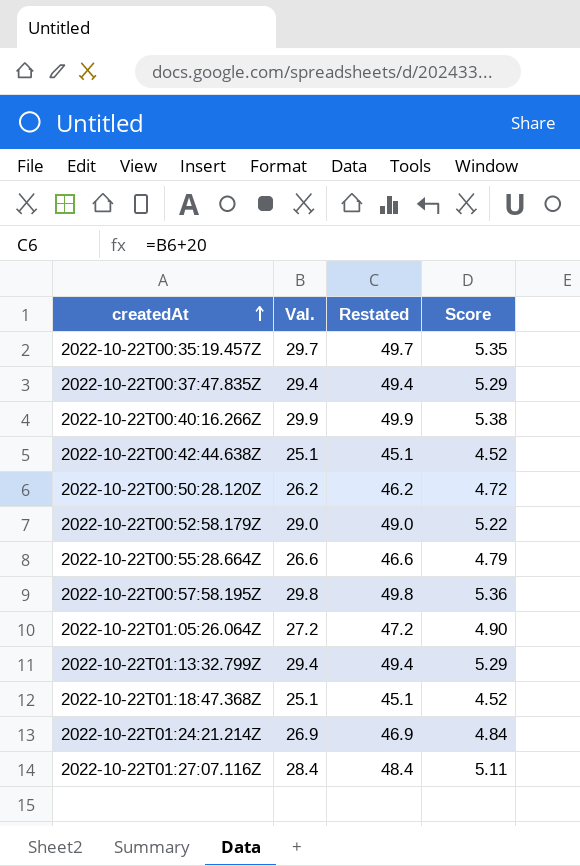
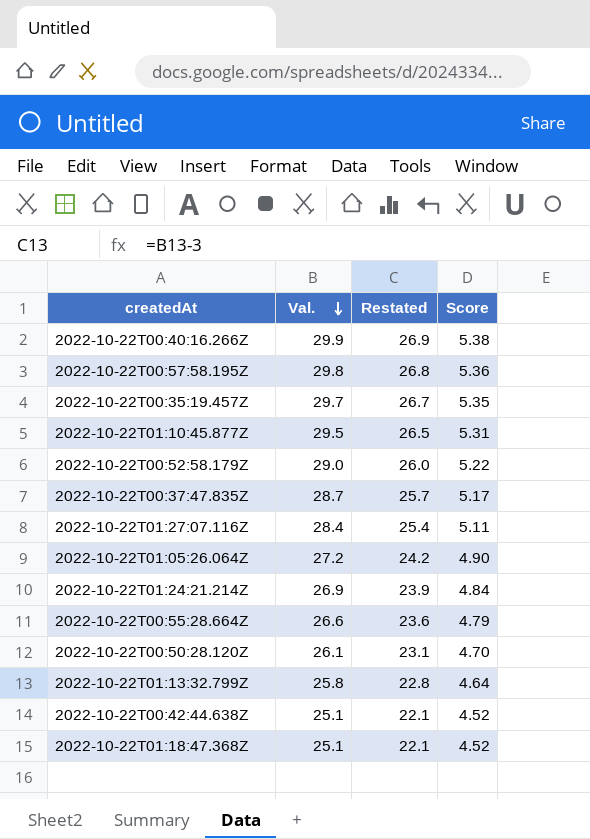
row order: createdAt ascending -> Val. descending
column Restated | formula: [Val.] + 20 -> [Val.] - 3
row 2022-10-22T01:10:45.877Z: none -> 29.5 | 26.5 | 5.31
2022-10-22T00:37:47.835Z | Val.: 29.4 -> 28.7
2022-10-22T00:37:47.835Z | Score: 5.29 -> 5.17
2022-10-22T00:50:28.120Z | Val.: 26.2 -> 26.1
2022-10-22T00:50:28.120Z | Score: 4.72 -> 4.70
2022-10-22T01:13:32.799Z | Val.: 29.4 -> 25.8
2022-10-22T01:13:32.799Z | Score: 5.29 -> 4.64

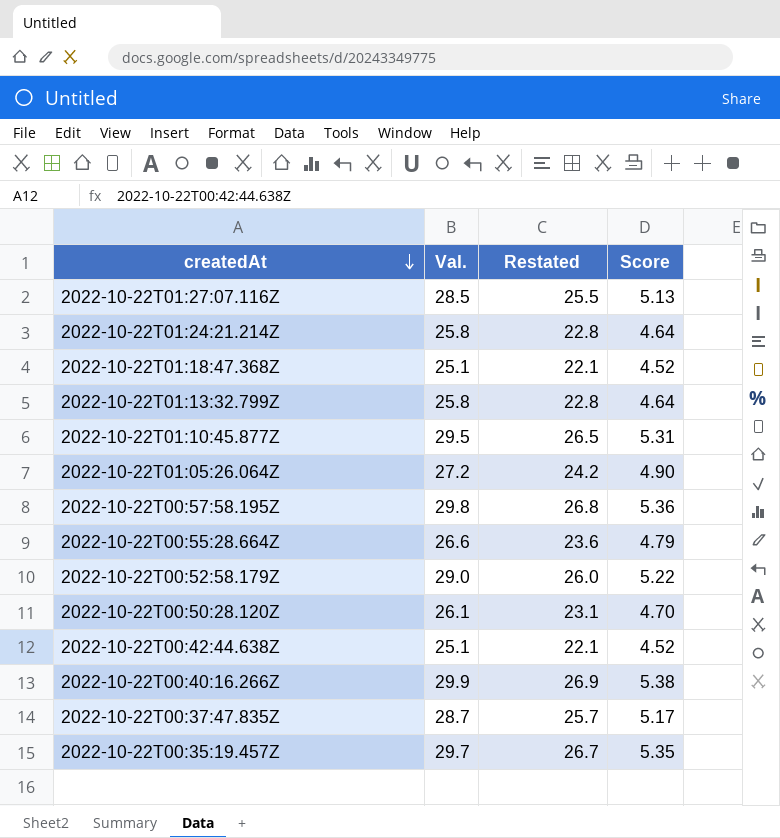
row order: Val. descending -> createdAt descending
2022-10-22T01:27:07.116Z | Val.: 28.4 -> 28.5
2022-10-22T01:27:07.116Z | Restated: 25.4 -> 25.5
2022-10-22T01:27:07.116Z | Score: 5.11 -> 5.13
2022-10-22T01:24:21.214Z | Val.: 26.9 -> 25.8
2022-10-22T01:24:21.214Z | Restated: 23.9 -> 22.8
2022-10-22T01:24:21.214Z | Score: 4.84 -> 4.64

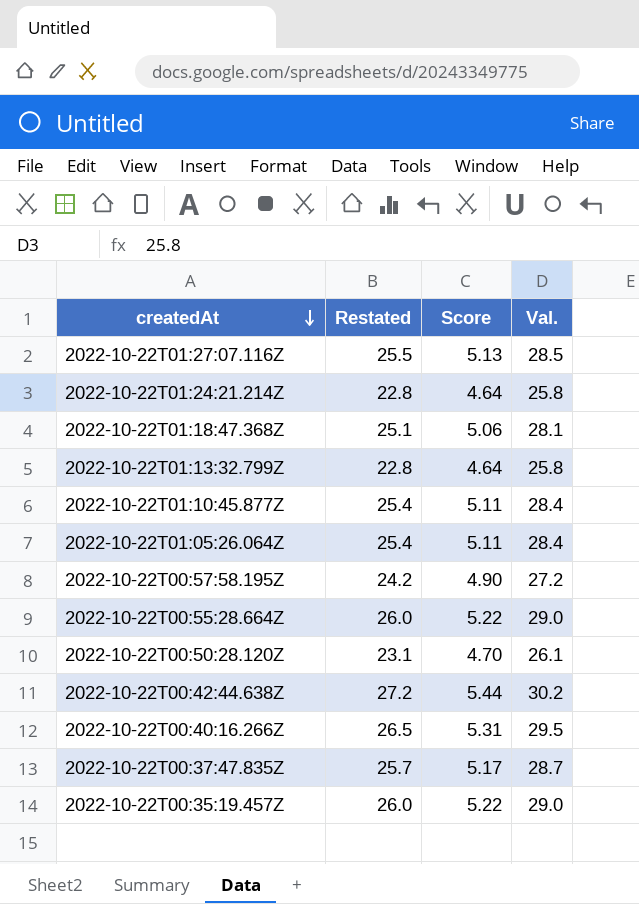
column Val. | position: 2 -> 4
row 2022-10-22T00:52:58.179Z: 29.0 | 26.0 | 5.22 -> none
2022-10-22T01:18:47.368Z | Restated: 22.1 -> 25.1
2022-10-22T01:18:47.368Z | Score: 4.52 -> 5.06
2022-10-22T01:18:47.368Z | Val.: 25.1 -> 28.1
2022-10-22T01:10:45.877Z | Restated: 26.5 -> 25.4
2022-10-22T01:10:45.877Z | Score: 5.31 -> 5.11
2022-10-22T01:10:45.877Z | Val.: 29.5 -> 28.4
2022-10-22T01:05:26.064Z | Restated: 24.2 -> 25.4
2022-10-22T01:05:26.064Z | Score: 4.90 -> 5.11
2022-10-22T01:05:26.064Z | Val.: 27.2 -> 28.4
2022-10-22T00:57:58.195Z | Restated: 26.8 -> 24.2
2022-10-22T00:57:58.195Z | Score: 5.36 -> 4.90
2022-10-22T00:57:58.195Z | Val.: 29.8 -> 27.2
2022-10-22T00:55:28.664Z | Restated: 23.6 -> 26.0
2022-10-22T00:55:28.664Z | Score: 4.79 -> 5.22
2022-10-22T00:55:28.664Z | Val.: 26.6 -> 29.0
2022-10-22T00:42:44.638Z | Restated: 22.1 -> 27.2
2022-10-22T00:42:44.638Z | Score: 4.52 -> 5.44
2022-10-22T00:42:44.638Z | Val.: 25.1 -> 30.2
2022-10-22T00:40:16.266Z | Restated: 26.9 -> 26.5
2022-10-22T00:40:16.266Z | Score: 5.38 -> 5.31
2022-10-22T00:40:16.266Z | Val.: 29.9 -> 29.5
2022-10-22T00:35:19.457Z | Restated: 26.7 -> 26.0
2022-10-22T00:35:19.457Z | Score: 5.35 -> 5.22
2022-10-22T00:35:19.457Z | Val.: 29.7 -> 29.0

